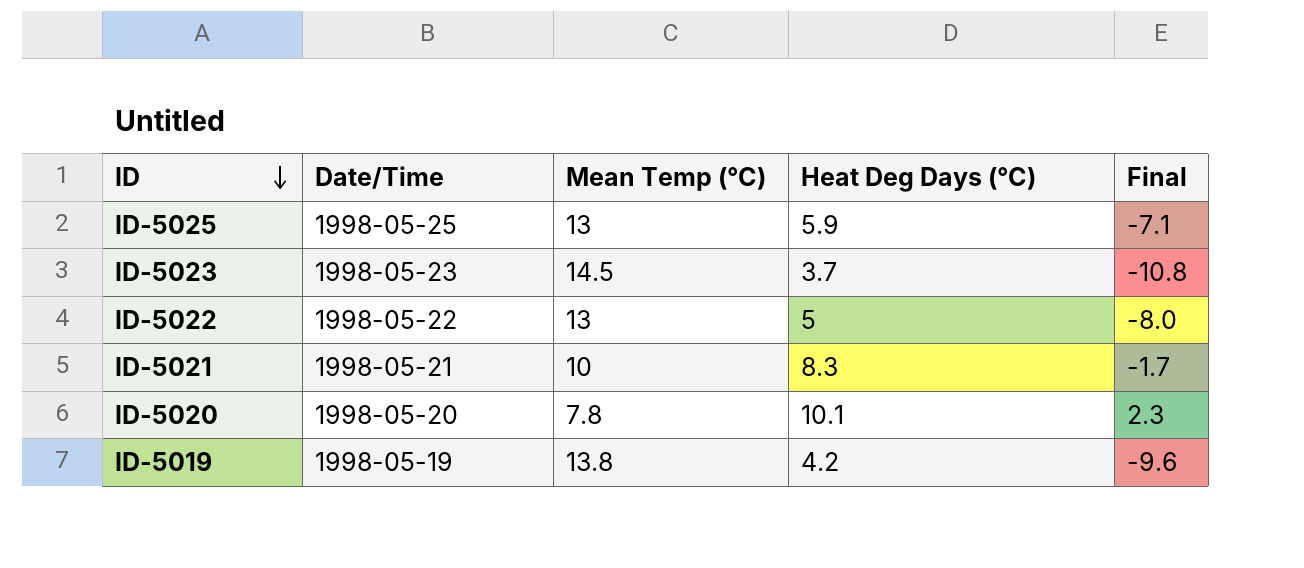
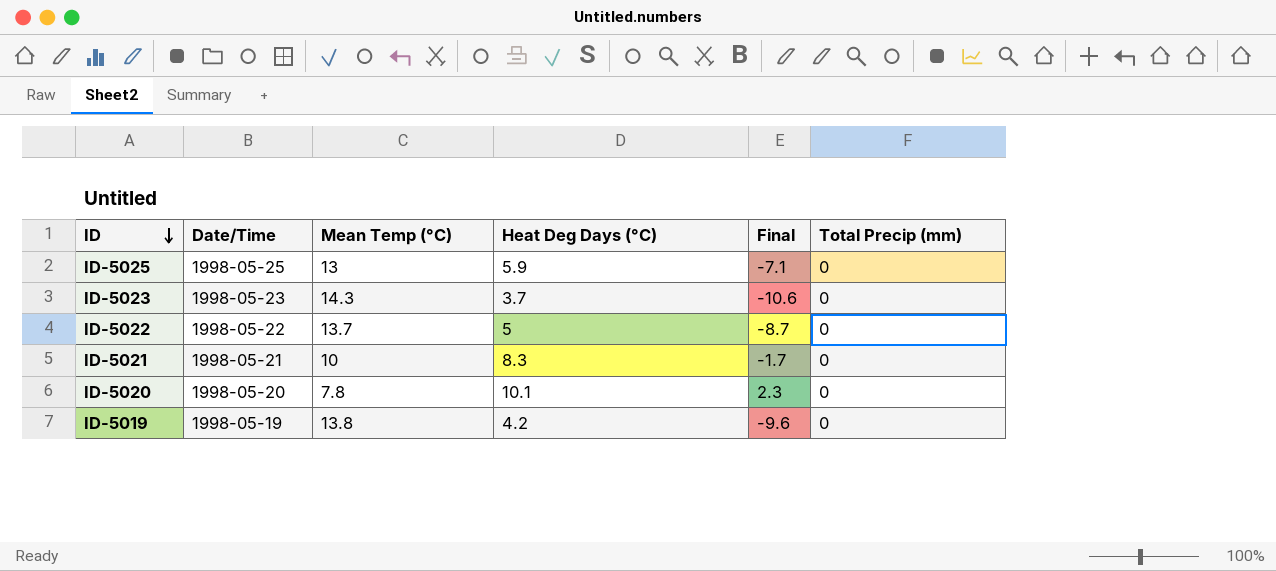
column Total Precip (mm) | position: none -> 6
ID-5023 | Mean Temp (°C): 14.5 -> 14.3
ID-5023 | Final: -10.8 -> -10.6
ID-5022 | Mean Temp (°C): 13 -> 13.7
ID-5022 | Final: -8.0 -> -8.7

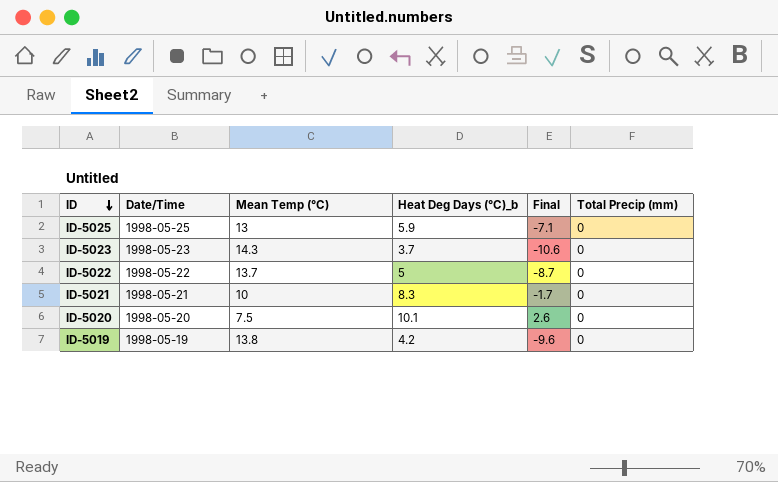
column name: Heat Deg Days (°C) -> Heat Deg Days (°C)_b
ID-5020 | Mean Temp (°C): 7.8 -> 7.5
ID-5020 | Final: 2.3 -> 2.6

